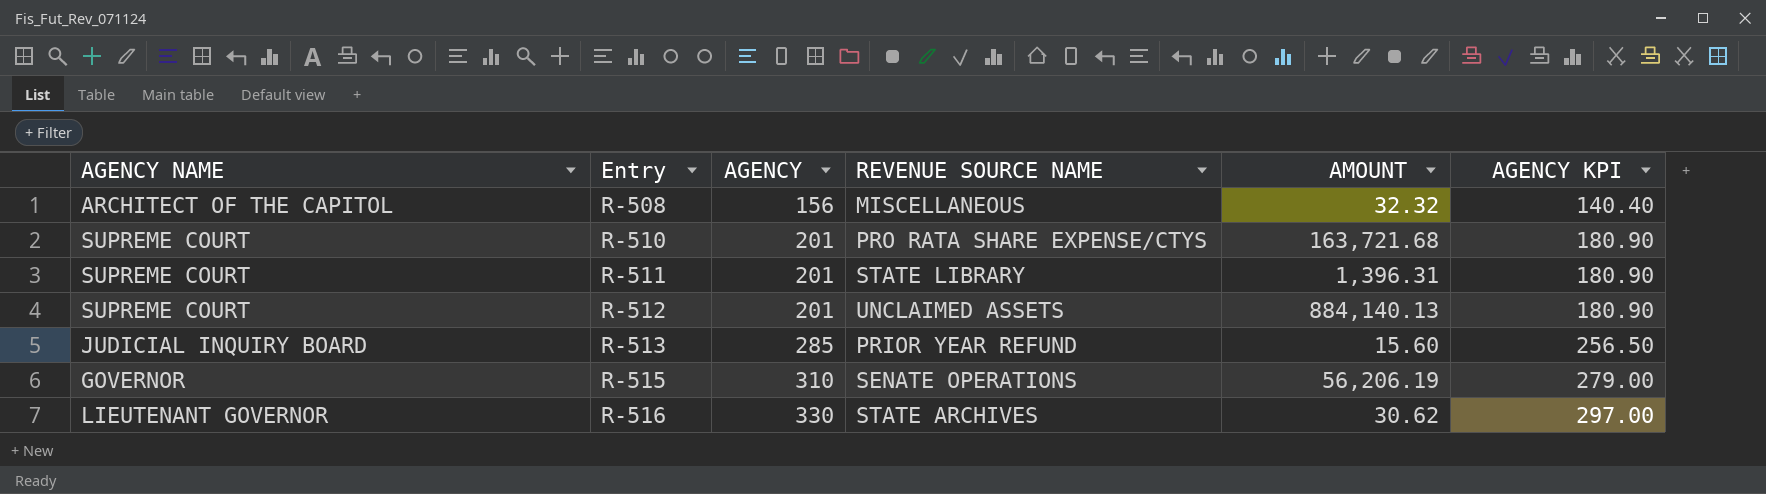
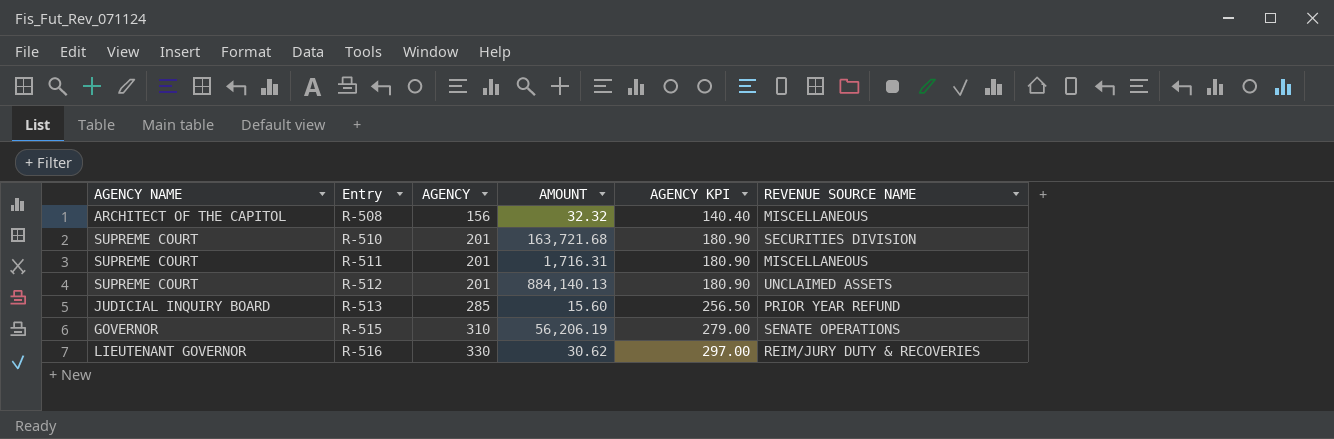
column REVENUE SOURCE NAME | position: 4 -> 6
R-510 | REVENUE SOURCE NAME: PRO RATA SHARE EXPENSE/CTYS -> SECURITIES DIVISION
R-511 | AMOUNT: 1,396.31 -> 1,716.31
R-511 | REVENUE SOURCE NAME: STATE LIBRARY -> MISCELLANEOUS
R-516 | REVENUE SOURCE NAME: STATE ARCHIVES -> REIM/JURY DUTY & RECOVERIES

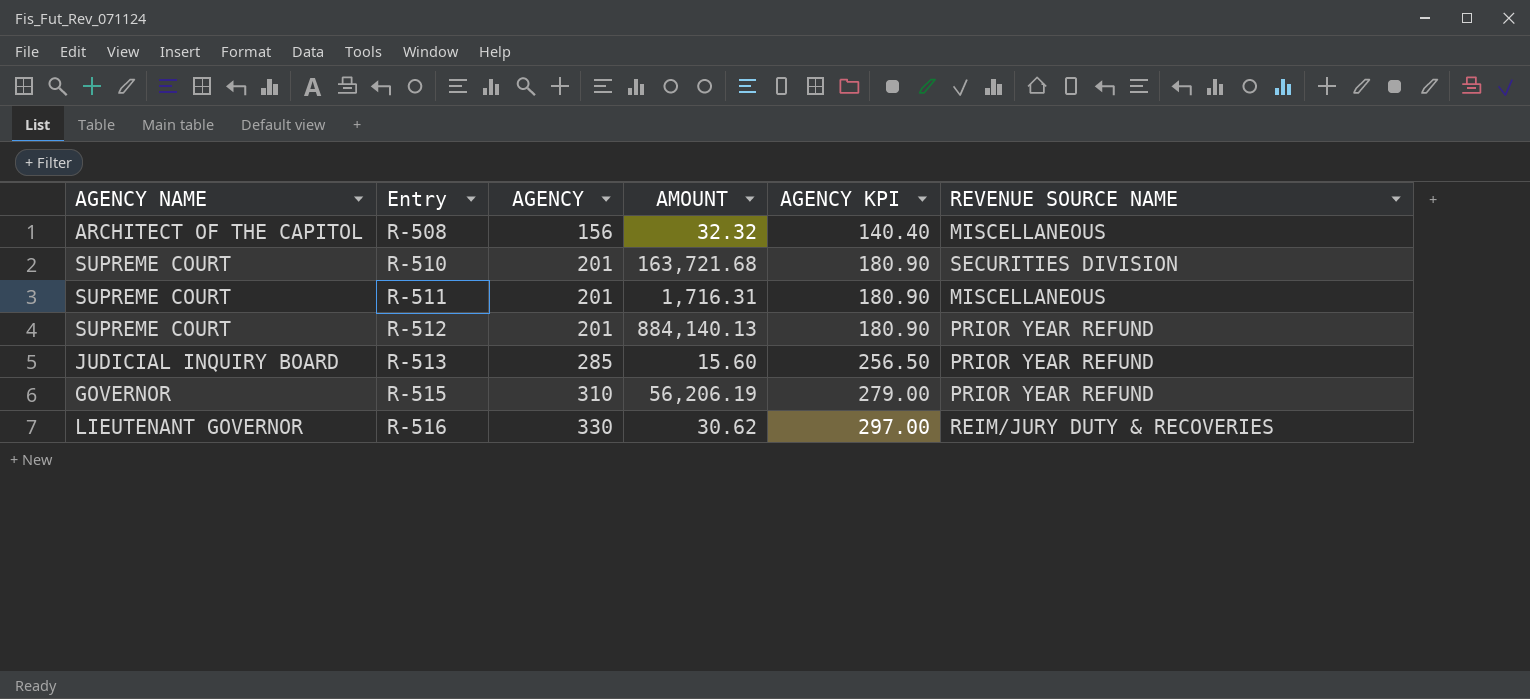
R-512 | REVENUE SOURCE NAME: UNCLAIMED ASSETS -> PRIOR YEAR REFUND
R-515 | REVENUE SOURCE NAME: SENATE OPERATIONS -> PRIOR YEAR REFUND

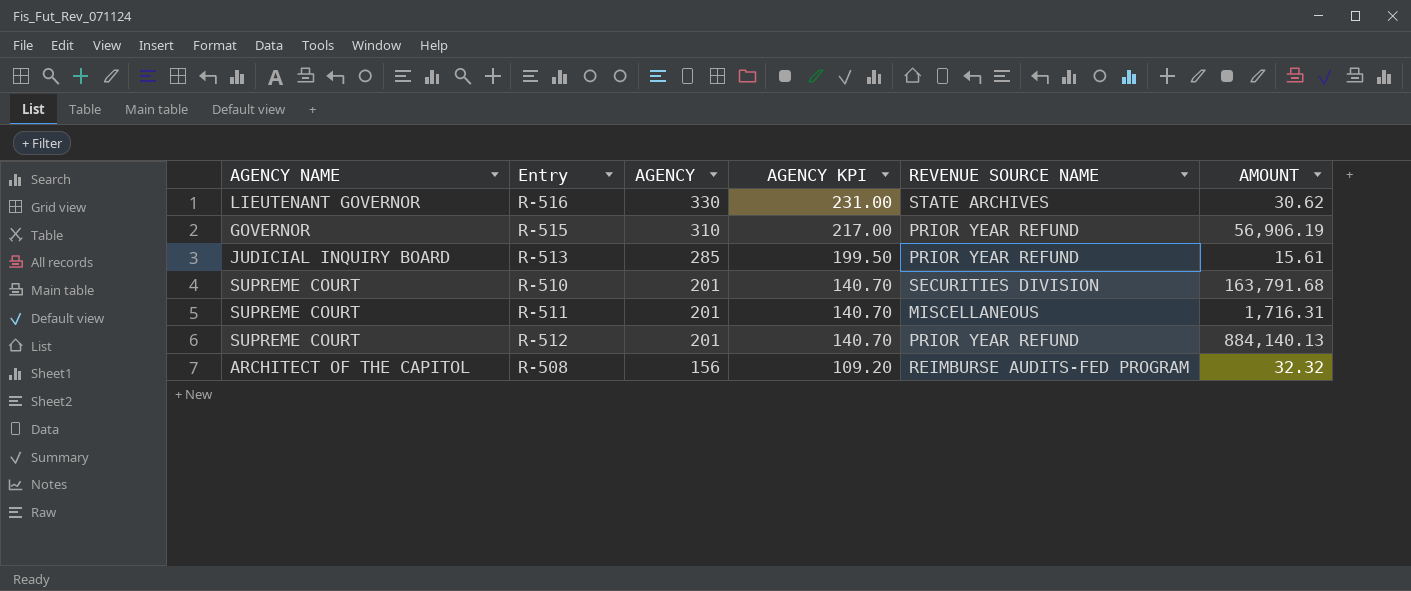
row order: Entry ascending -> AGENCY descending
column AGENCY KPI | formula: [AGENCY] * 0.9 -> [AGENCY] * 0.7
column AMOUNT | position: 4 -> 6
R-516 | REVENUE SOURCE NAME: REIM/JURY DUTY & RECOVERIES -> STATE ARCHIVES
R-515 | AMOUNT: 56,206.19 -> 56,906.19
R-513 | AMOUNT: 15.60 -> 15.61
R-510 | AMOUNT: 163,721.68 -> 163,791.68
R-508 | REVENUE SOURCE NAME: MISCELLANEOUS -> REIMBURSE AUDITS-FED PROGRAM

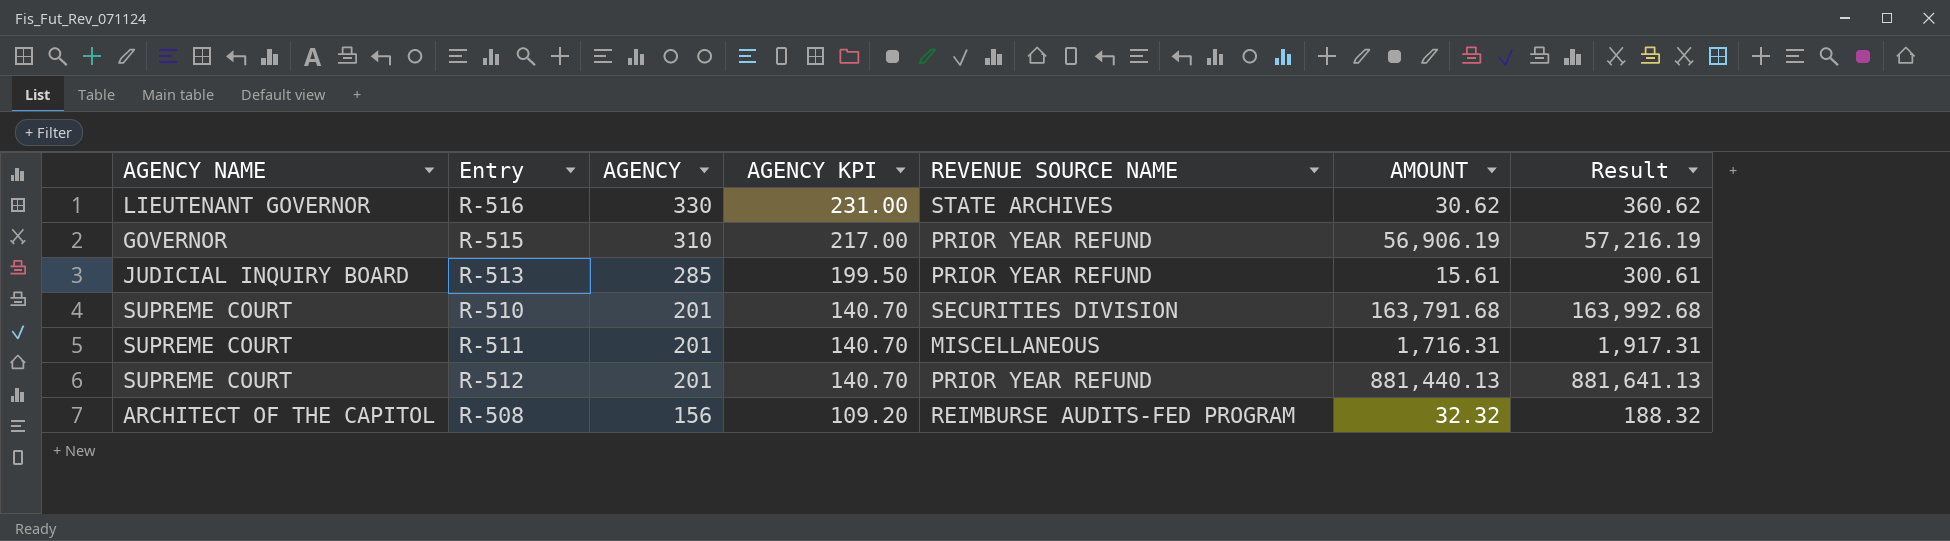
column Result | formula: none -> [AGENCY] + [AMOUNT]
R-512 | AMOUNT: 884,140.13 -> 881,440.13

